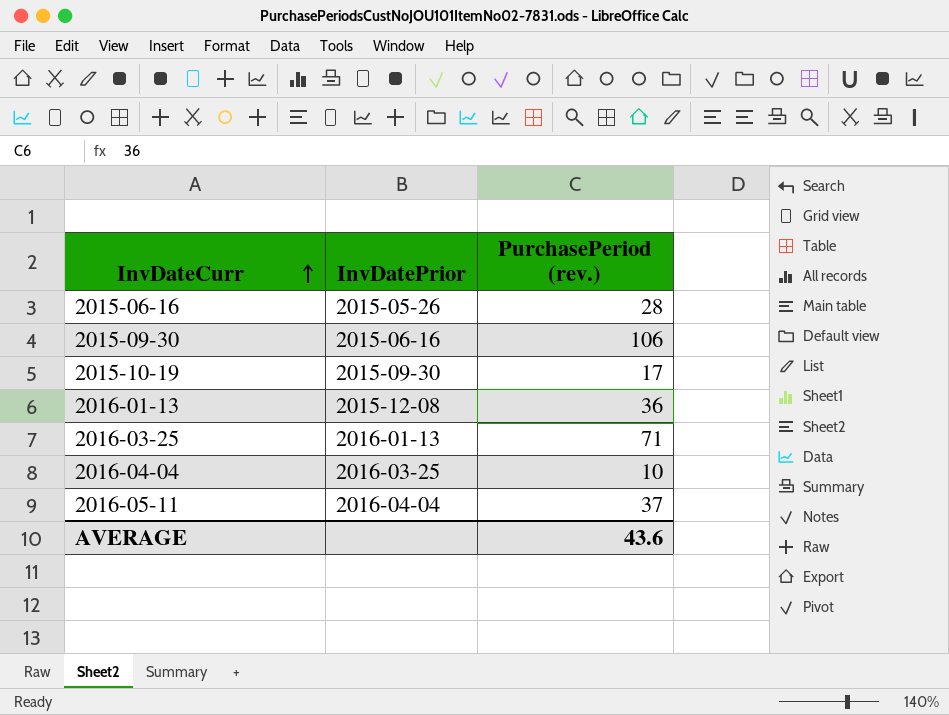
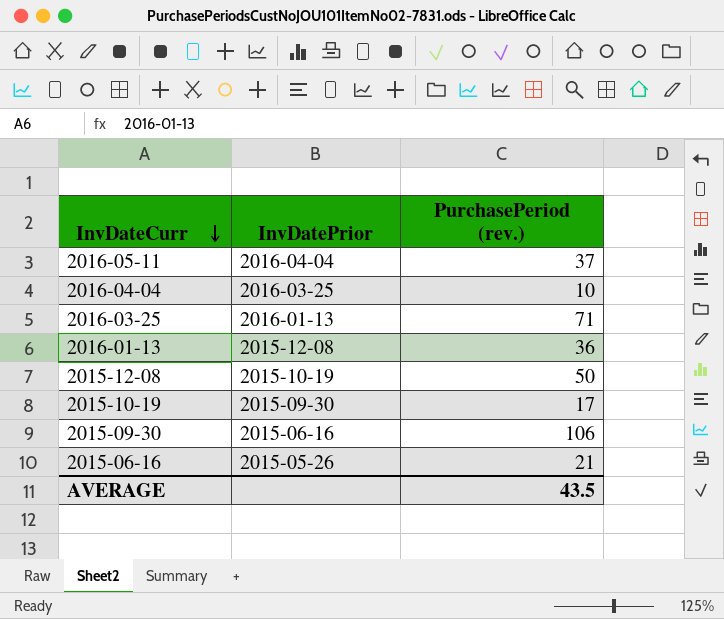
row order: InvDateCurr ascending -> InvDateCurr descending
row 2015-12-08: none -> 2015-10-19 | 50
2015-06-16 | PurchasePeriod (rev.): 28 -> 21
AVERAGE | PurchasePeriod (rev.): 43.6 -> 43.5

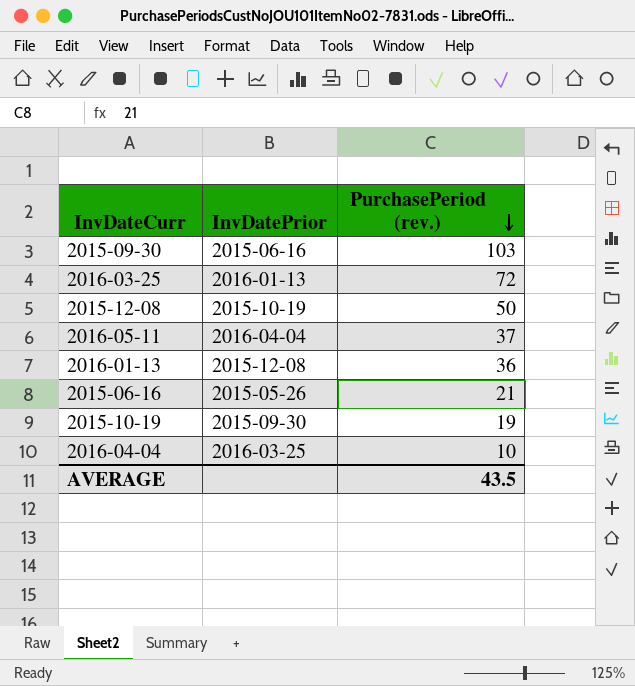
row order: InvDateCurr descending -> PurchasePeriod (rev.) descending
2015-09-30 | PurchasePeriod (rev.): 106 -> 103
2016-03-25 | PurchasePeriod (rev.): 71 -> 72
2015-10-19 | PurchasePeriod (rev.): 17 -> 19

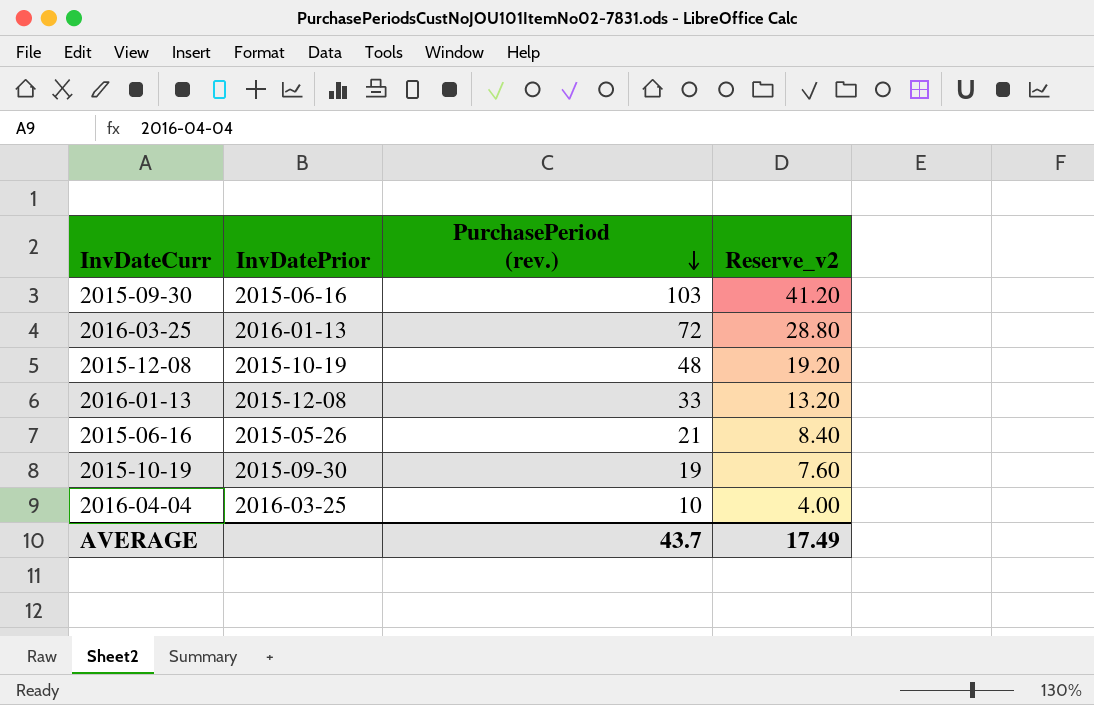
column Reserve_v2 | formula: none -> [PurchasePeriod (rev.)] * 0.4
row 2016-05-11: 2016-04-04 | 37 -> none
2015-12-08 | PurchasePeriod (rev.): 50 -> 48
2016-01-13 | PurchasePeriod (rev.): 36 -> 33
AVERAGE | PurchasePeriod (rev.): 43.5 -> 43.7

